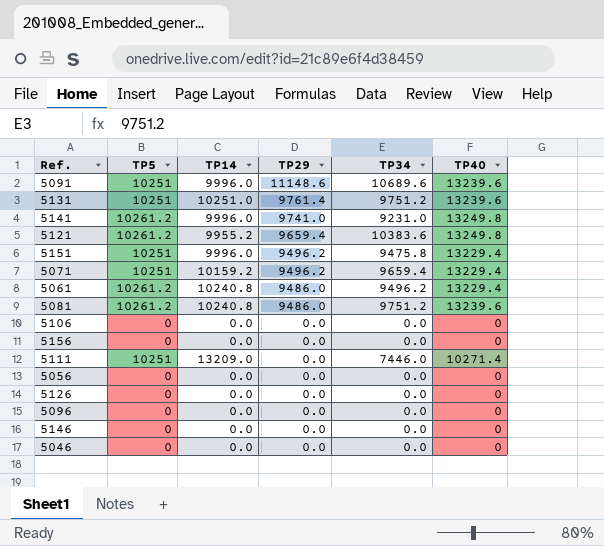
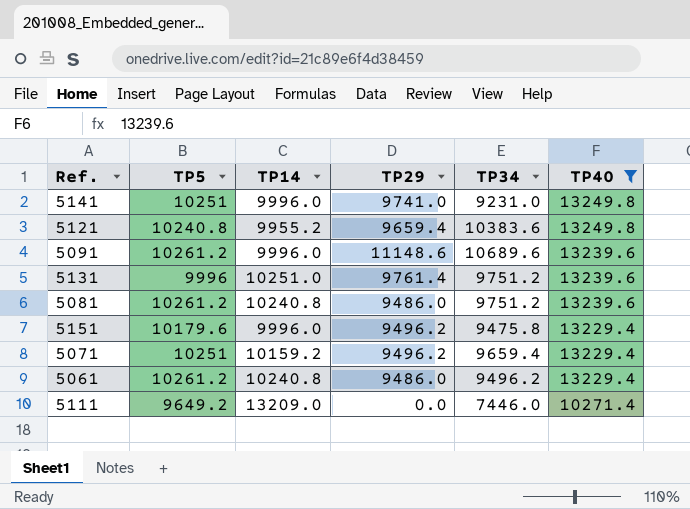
filter: none -> TP40 != 0
row order: TP29 descending -> TP40 descending
5141 | TP5: 10261.2 -> 10251
5121 | TP5: 10261.2 -> 10240.8
5091 | TP5: 10251 -> 10261.2
5131 | TP5: 10251 -> 9996
5151 | TP5: 10251 -> 10179.6
5111 | TP5: 10251 -> 9649.2

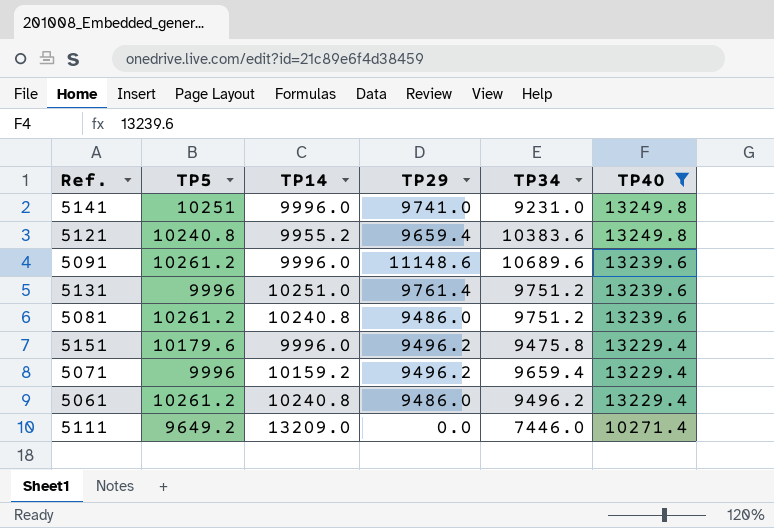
5071 | TP5: 10251 -> 9996

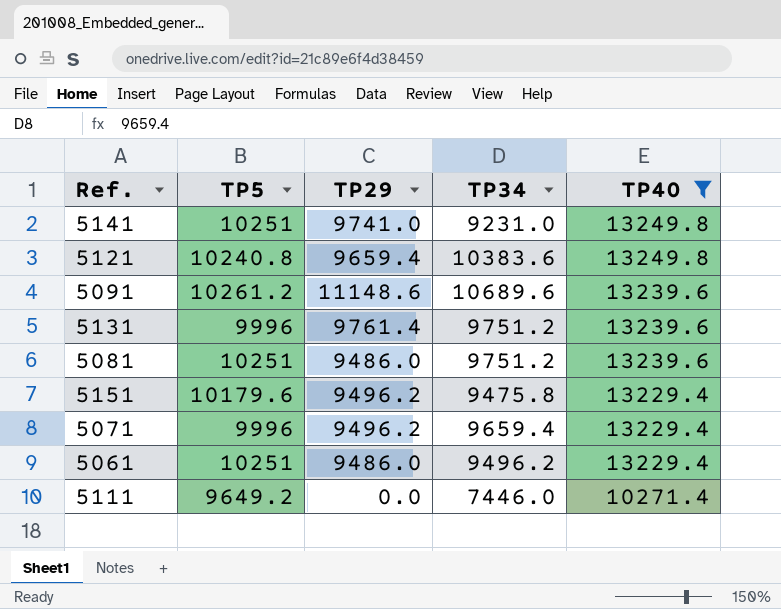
column TP14 | position: 3 -> none
5081 | TP5: 10261.2 -> 10251
5061 | TP5: 10261.2 -> 10251

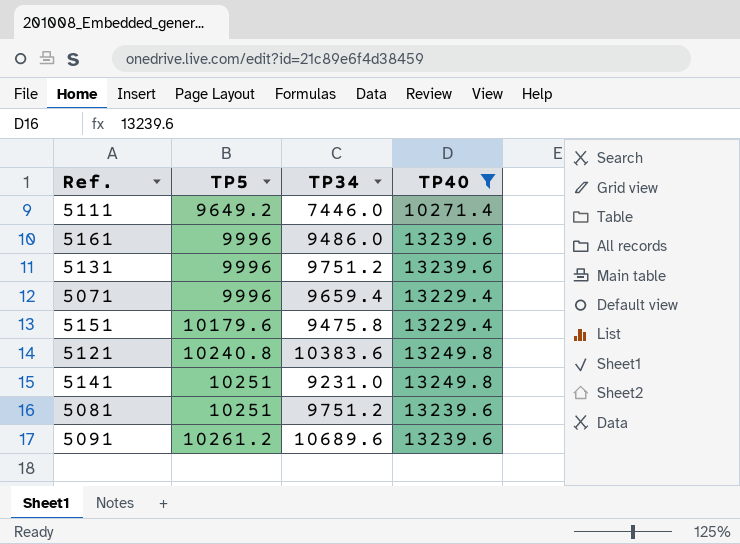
row order: TP40 descending -> TP5 ascending
column TP29 | position: 3 -> none
row 5061: 10251 | 9486.0 | 9496.2 | 13229.4 -> none
row 5161: none -> 9996 | 9486.0 | 13239.6

